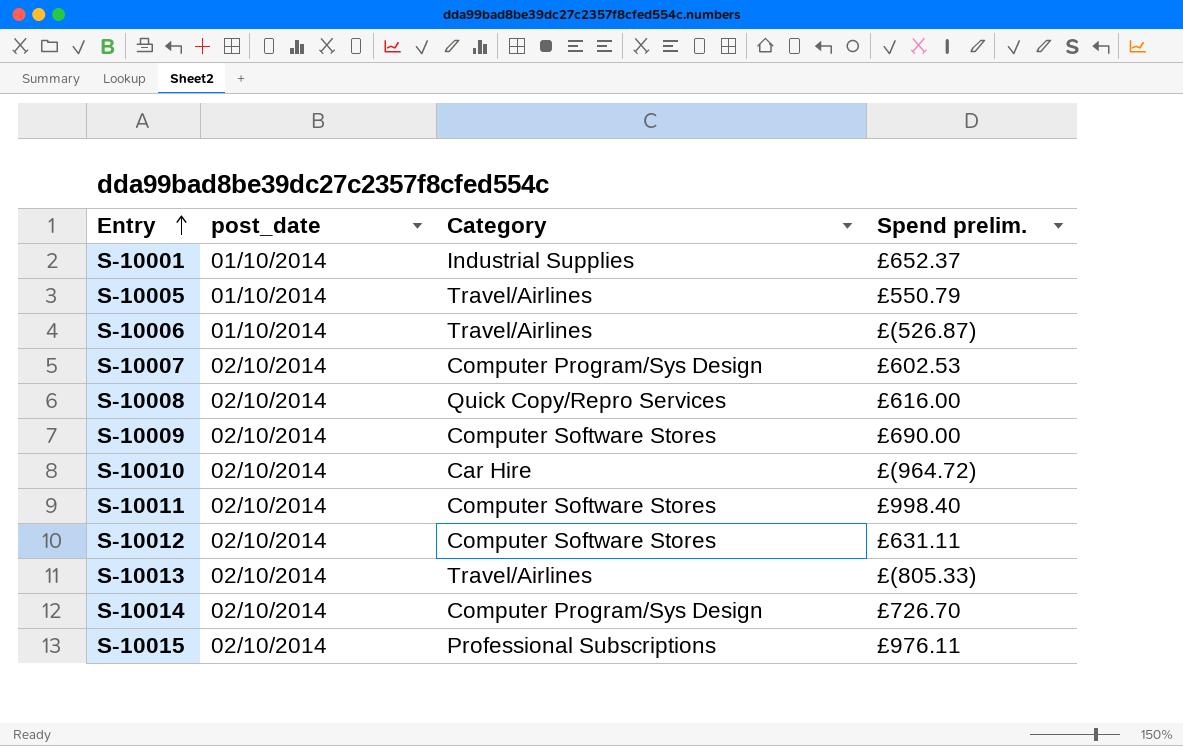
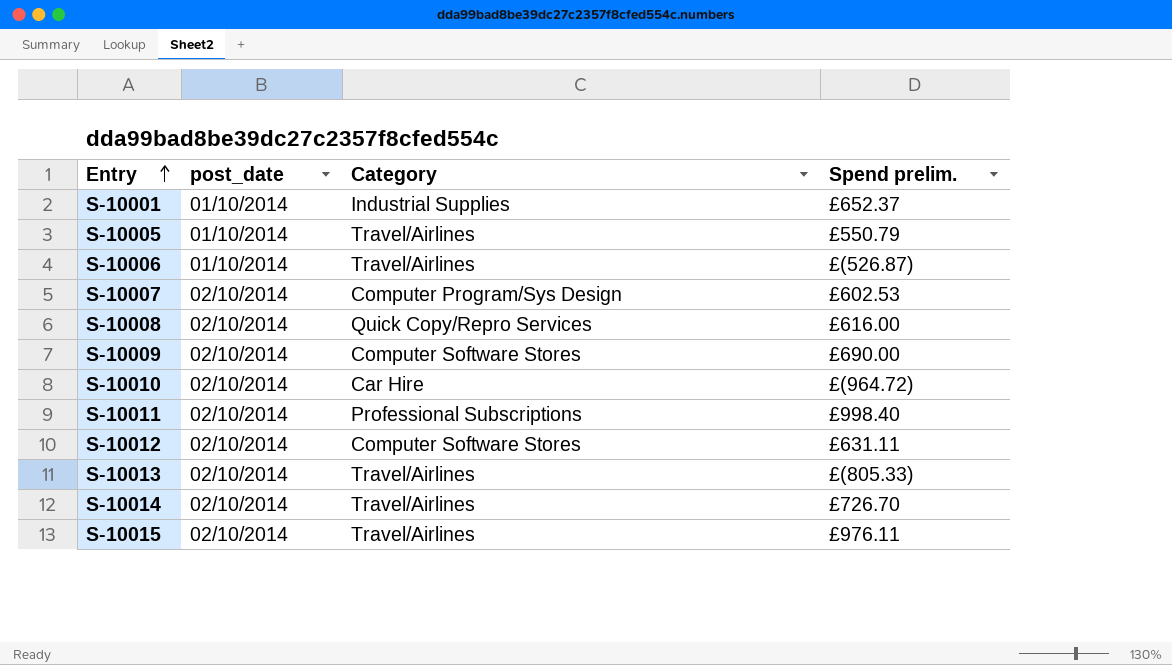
S-10011 | Category: Computer Software Stores -> Professional Subscriptions
S-10014 | Category: Computer Program/Sys Design -> Travel/Airlines
S-10015 | Category: Professional Subscriptions -> Travel/Airlines

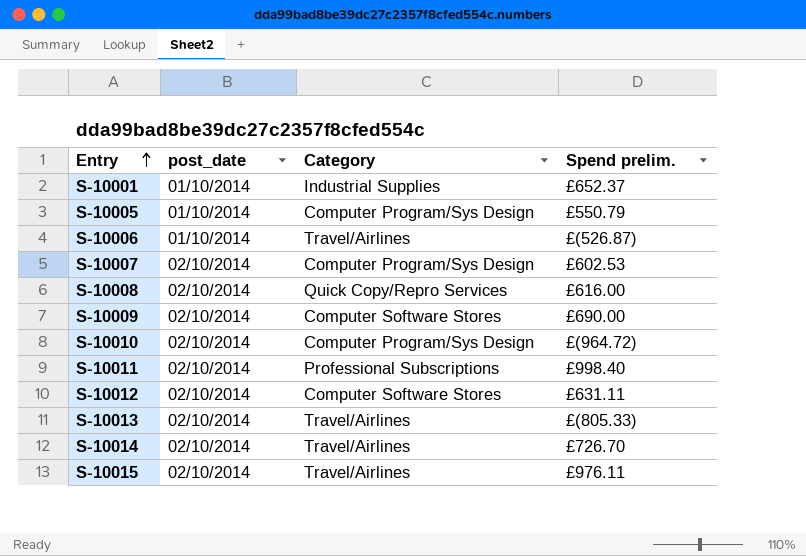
S-10005 | Category: Travel/Airlines -> Computer Program/Sys Design
S-10010 | Category: Car Hire -> Computer Program/Sys Design

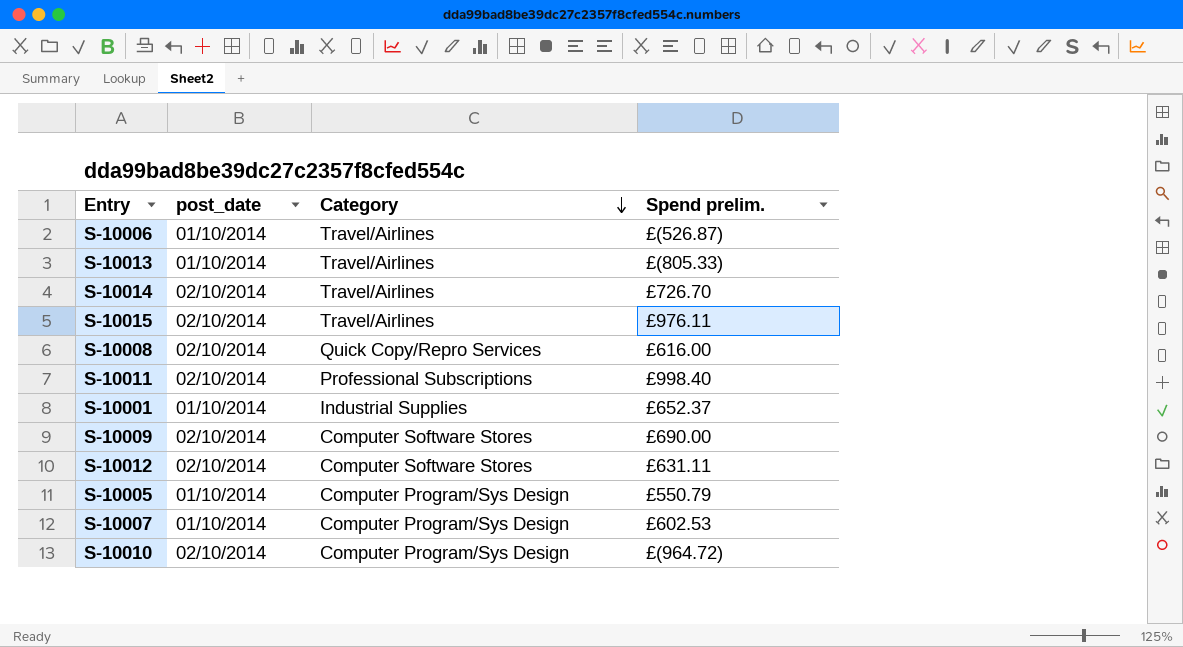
row order: Entry ascending -> Category descending
S-10013 | post_date: 02/10/2014 -> 01/10/2014
S-10007 | post_date: 02/10/2014 -> 01/10/2014

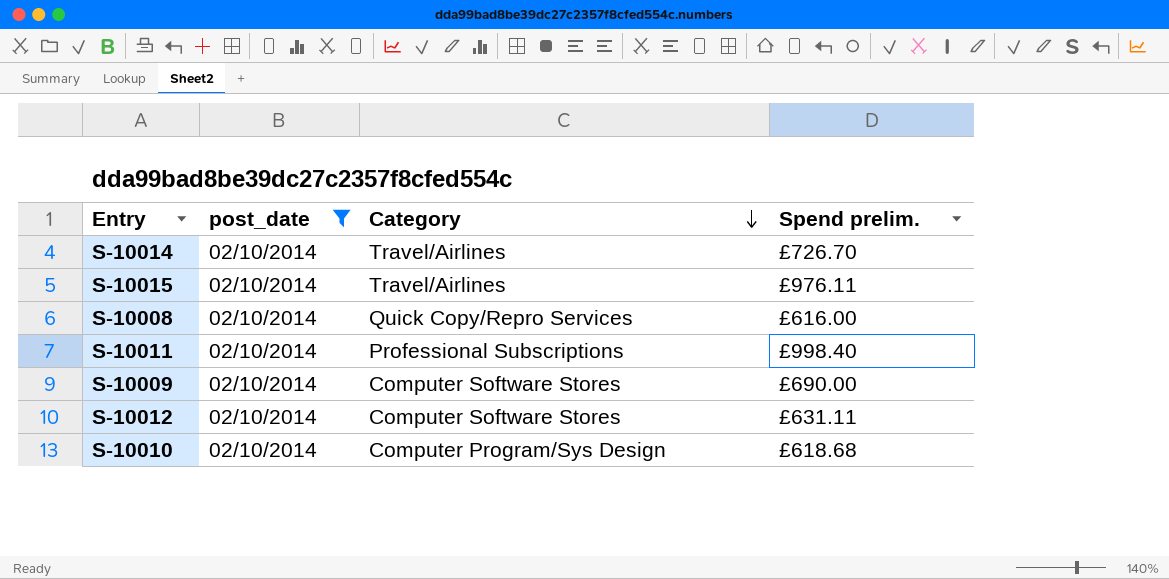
filter: none -> post_date = 02/10/2014
S-10010 | Spend prelim.: £(964.72) -> £618.68

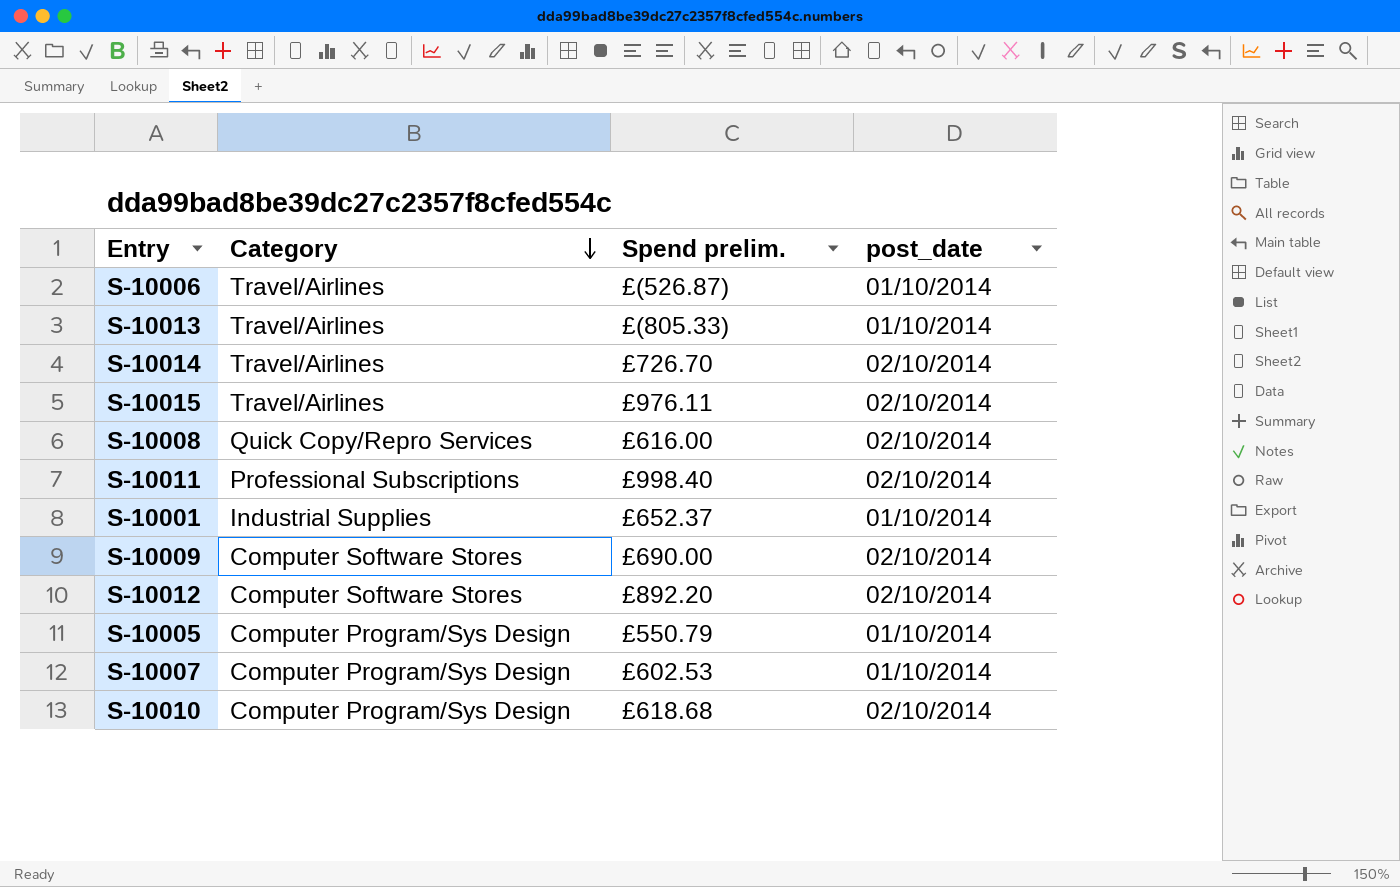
filter: post_date = 02/10/2014 -> none
column post_date | position: 2 -> 4
S-10012 | Spend prelim.: £631.11 -> £892.20

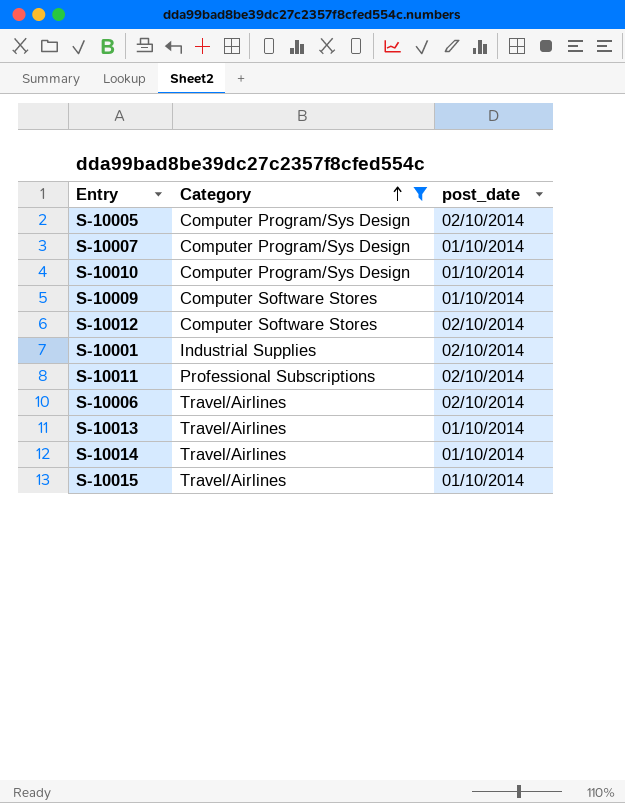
filter: none -> Category != Quick Copy/Repro Services
row order: Category descending -> Category ascending
column Spend prelim. | position: 3 -> none
S-10005 | post_date: 01/10/2014 -> 02/10/2014
S-10010 | post_date: 02/10/2014 -> 01/10/2014
S-10009 | post_date: 02/10/2014 -> 01/10/2014
S-10001 | post_date: 01/10/2014 -> 02/10/2014
S-10006 | post_date: 01/10/2014 -> 02/10/2014
S-10014 | post_date: 02/10/2014 -> 01/10/2014
S-10015 | post_date: 02/10/2014 -> 01/10/2014

